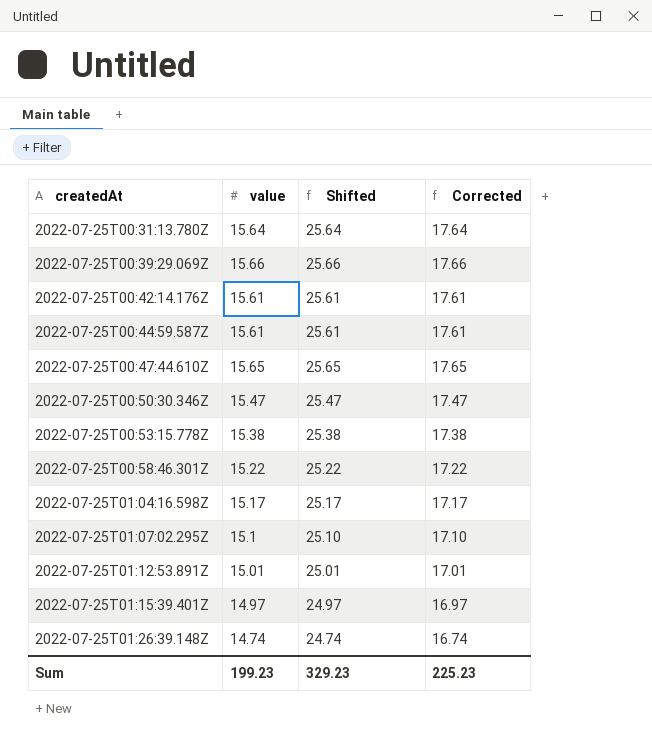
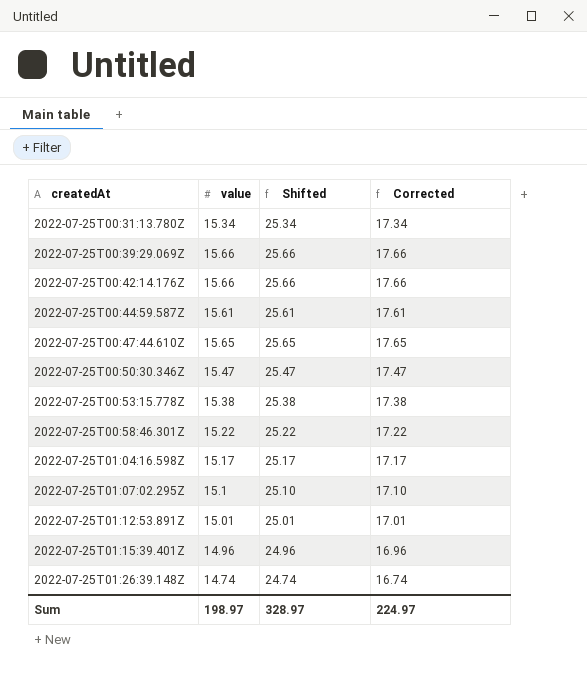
2022-07-25T00:31:13.780Z | value: 15.64 -> 15.34
2022-07-25T00:31:13.780Z | Shifted: 25.64 -> 25.34
2022-07-25T00:31:13.780Z | Corrected: 17.64 -> 17.34
2022-07-25T00:42:14.176Z | value: 15.61 -> 15.66
2022-07-25T00:42:14.176Z | Shifted: 25.61 -> 25.66
2022-07-25T00:42:14.176Z | Corrected: 17.61 -> 17.66
2022-07-25T01:15:39.401Z | value: 14.97 -> 14.96
2022-07-25T01:15:39.401Z | Shifted: 24.97 -> 24.96
2022-07-25T01:15:39.401Z | Corrected: 16.97 -> 16.96
Sum | value: 199.23 -> 198.97
Sum | Shifted: 329.23 -> 328.97
Sum | Corrected: 225.23 -> 224.97

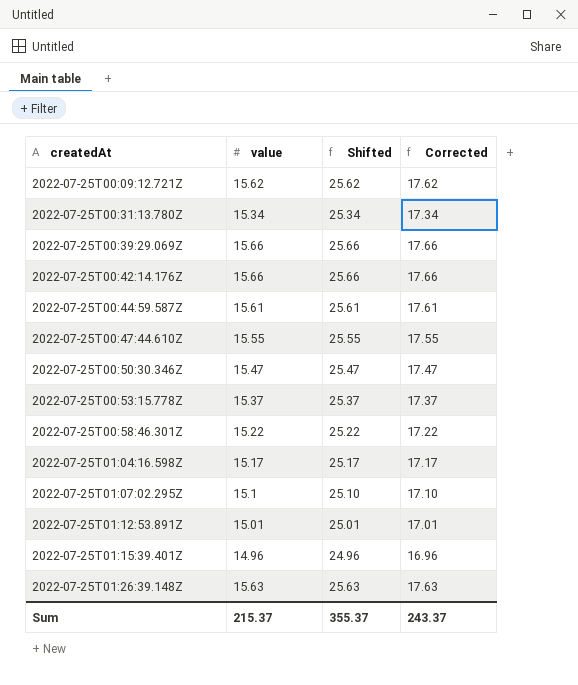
row 2022-07-25T00:09:12.721Z: none -> 15.62 | 25.62 | 17.62
2022-07-25T00:47:44.610Z | value: 15.65 -> 15.55
2022-07-25T00:47:44.610Z | Shifted: 25.65 -> 25.55
2022-07-25T00:47:44.610Z | Corrected: 17.65 -> 17.55
2022-07-25T00:53:15.778Z | value: 15.38 -> 15.37
2022-07-25T00:53:15.778Z | Shifted: 25.38 -> 25.37
2022-07-25T00:53:15.778Z | Corrected: 17.38 -> 17.37
2022-07-25T01:26:39.148Z | value: 14.74 -> 15.63
2022-07-25T01:26:39.148Z | Shifted: 24.74 -> 25.63
2022-07-25T01:26:39.148Z | Corrected: 16.74 -> 17.63
Sum | value: 198.97 -> 215.37
Sum | Shifted: 328.97 -> 355.37
Sum | Corrected: 224.97 -> 243.37

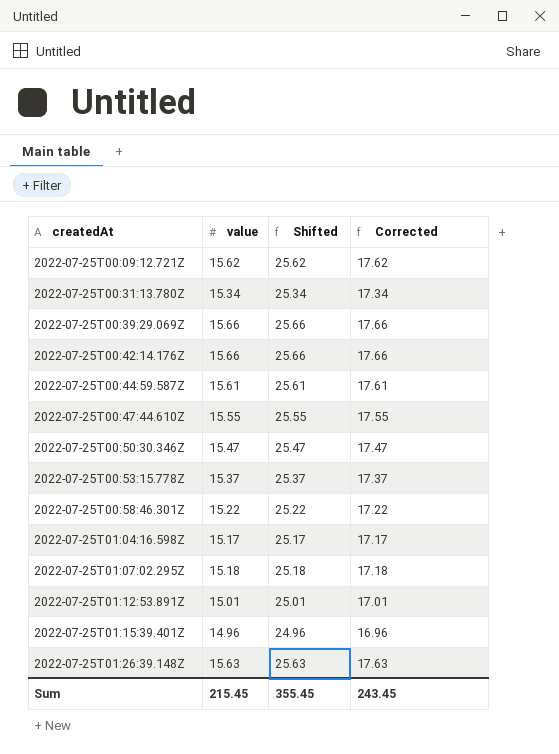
2022-07-25T01:07:02.295Z | value: 15.1 -> 15.18
2022-07-25T01:07:02.295Z | Shifted: 25.10 -> 25.18
2022-07-25T01:07:02.295Z | Corrected: 17.10 -> 17.18
Sum | value: 215.37 -> 215.45
Sum | Shifted: 355.37 -> 355.45
Sum | Corrected: 243.37 -> 243.45

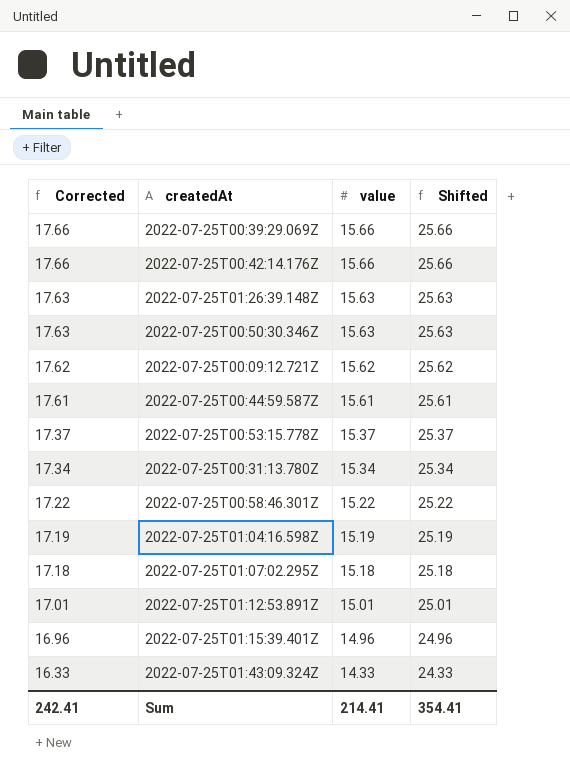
row order: createdAt ascending -> Corrected descending
column Corrected | position: 4 -> 1
row 2022-07-25T00:47:44.610Z: 15.55 | 25.55 | 17.55 -> none
2022-07-25T00:50:30.346Z | Corrected: 17.47 -> 17.63
2022-07-25T00:50:30.346Z | value: 15.47 -> 15.63
2022-07-25T00:50:30.346Z | Shifted: 25.47 -> 25.63
2022-07-25T01:04:16.598Z | Corrected: 17.17 -> 17.19
2022-07-25T01:04:16.598Z | value: 15.17 -> 15.19
2022-07-25T01:04:16.598Z | Shifted: 25.17 -> 25.19
row 2022-07-25T01:43:09.324Z: none -> 16.33 | 14.33 | 24.33
Sum | Corrected: 243.45 -> 242.41
Sum | value: 215.45 -> 214.41
Sum | Shifted: 355.45 -> 354.41

